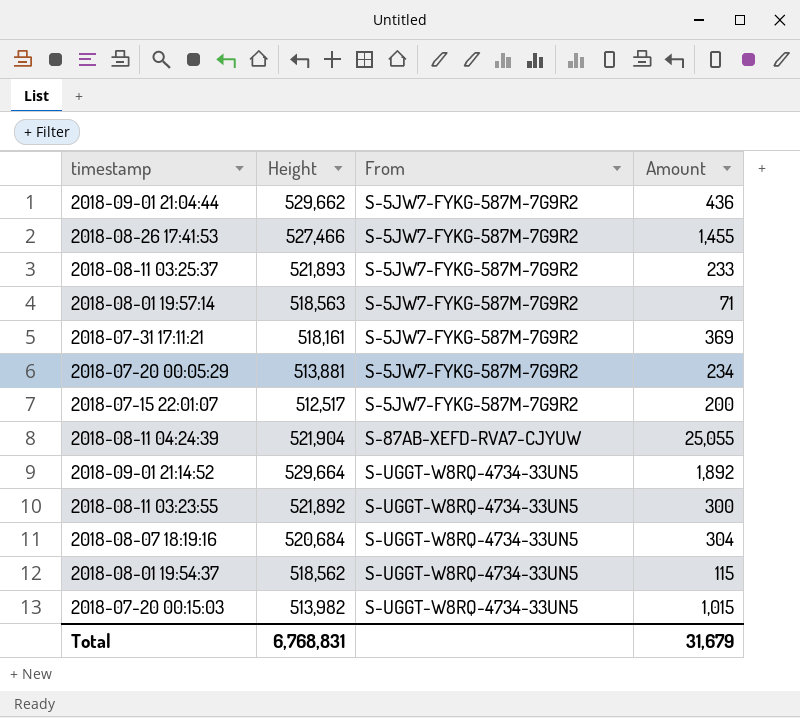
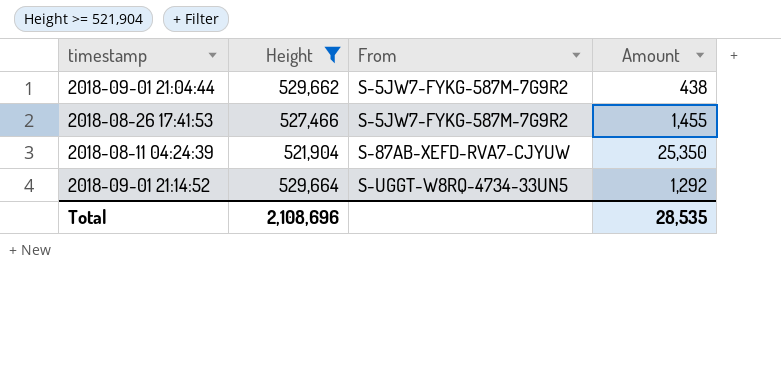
filter: none -> Height >= 521,904
2018-09-01 21:04:44 | Amount: 436 -> 438
2018-08-11 04:24:39 | Amount: 25,055 -> 25,350
2018-09-01 21:14:52 | Amount: 1,892 -> 1,292
Total | Height: 6,768,831 -> 2,108,696
Total | Amount: 31,679 -> 28,535

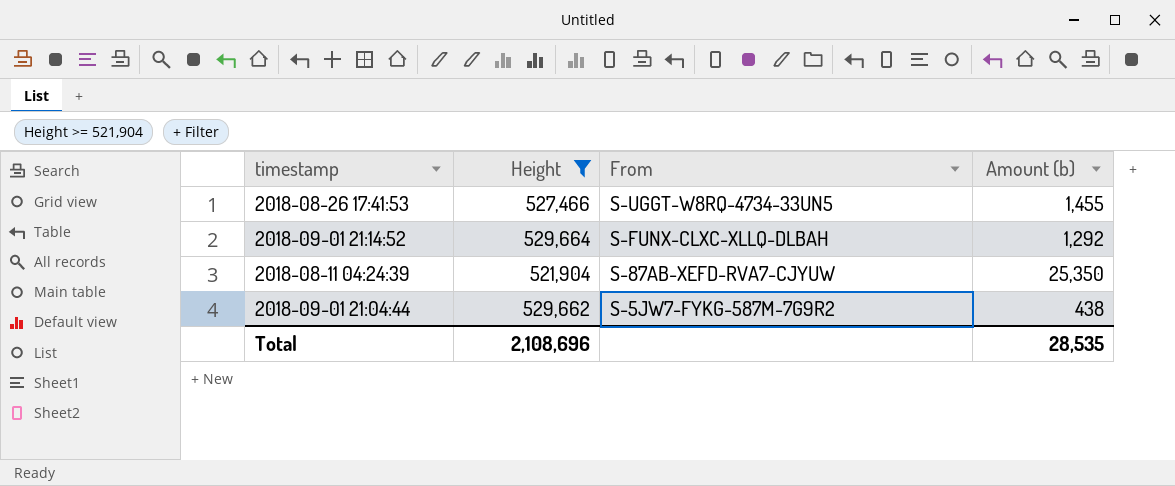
row order: From ascending -> From descending
column name: Amount -> Amount (b)
2018-08-26 17:41:53 | From: S-5JW7-FYKG-587M-7G9R2 -> S-UGGT-W8RQ-4734-33UN5
2018-09-01 21:14:52 | From: S-UGGT-W8RQ-4734-33UN5 -> S-FUNX-CLXC-XLLQ-DLBAH

